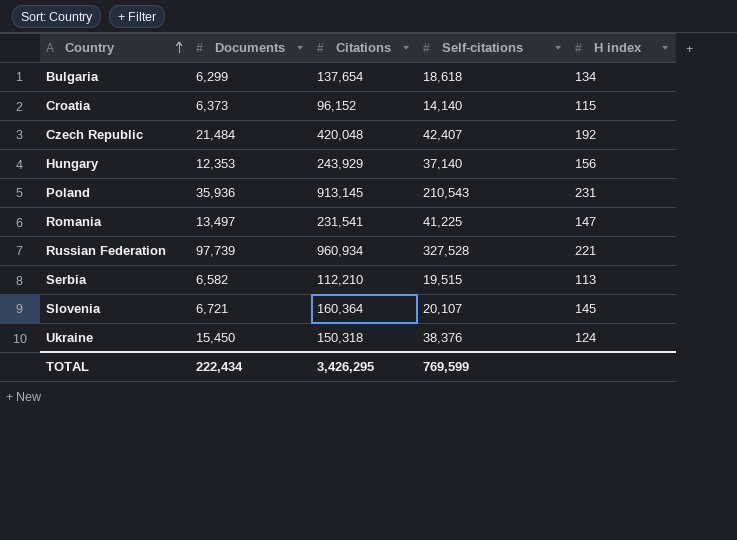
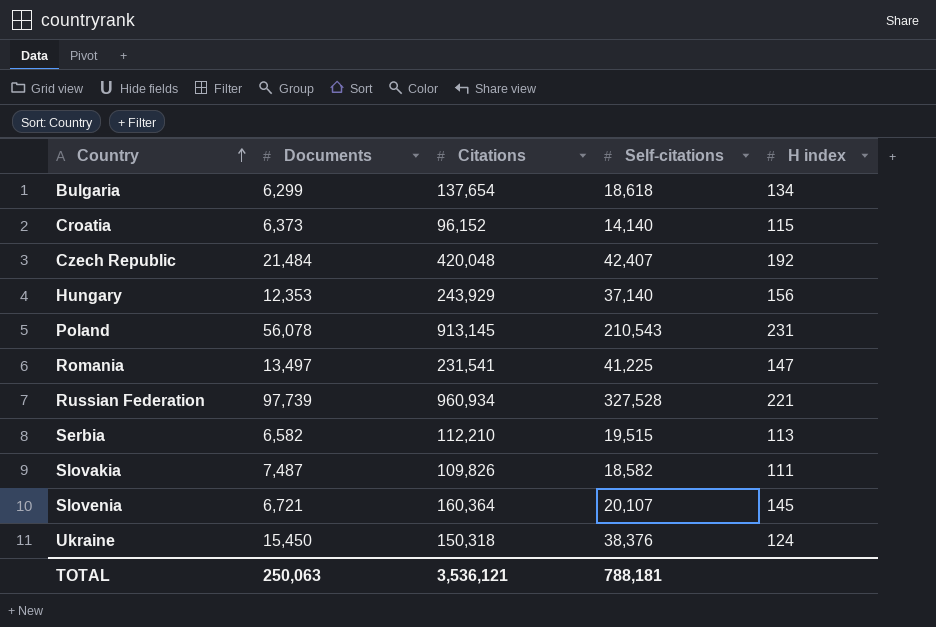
Poland | Documents: 35,936 -> 56,078
row Slovakia: none -> 7,487 | 109,826 | 18,582 | 111
TOTAL | Documents: 222,434 -> 250,063
TOTAL | Citations: 3,426,295 -> 3,536,121
TOTAL | Self-citations: 769,599 -> 788,181

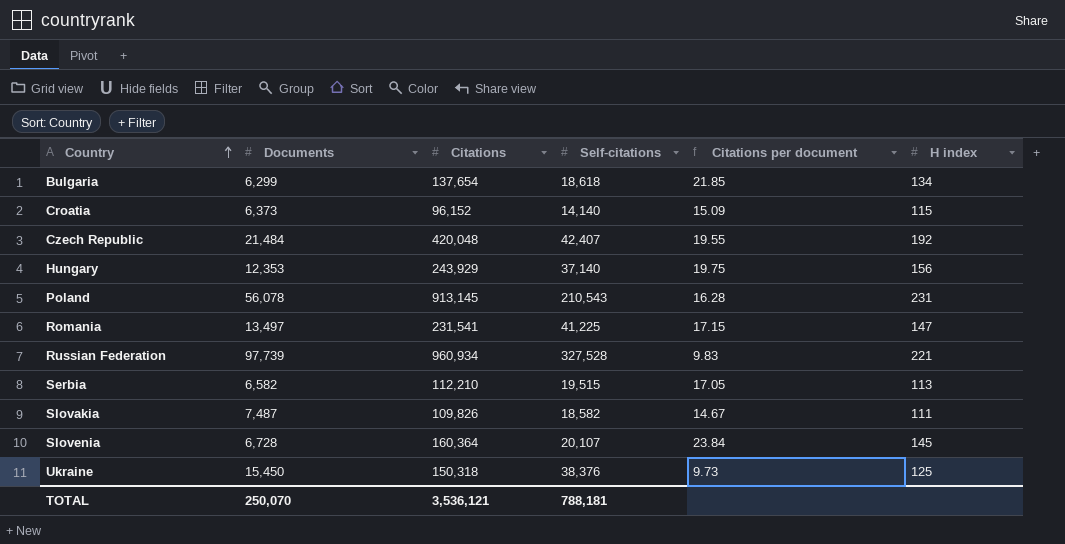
column Citations per document | formula: none -> [Citations] / [Documents]
Slovenia | Documents: 6,721 -> 6,728
Ukraine | H index: 124 -> 125
TOTAL | Documents: 250,063 -> 250,070

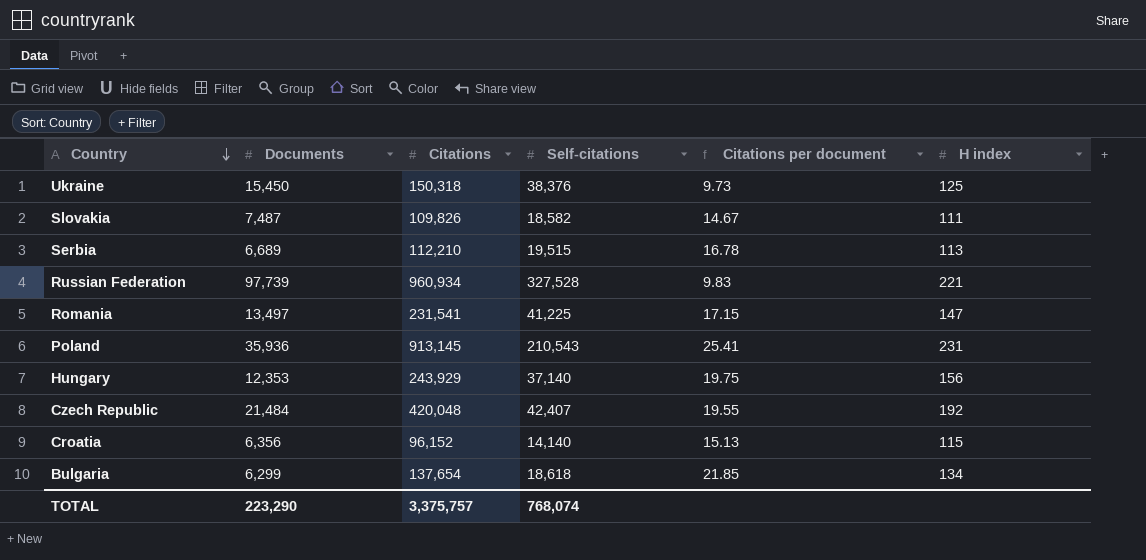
row order: Country ascending -> Country descending
row Slovenia: 6,728 | 160,364 | 20,107 | 23.84 | 145 -> none
Serbia | Documents: 6,582 -> 6,689
Serbia | Citations per document: 17.05 -> 16.78
Poland | Documents: 56,078 -> 35,936
Poland | Citations per document: 16.28 -> 25.41
Croatia | Documents: 6,373 -> 6,356
Croatia | Citations per document: 15.09 -> 15.13
TOTAL | Documents: 250,070 -> 223,290
TOTAL | Citations: 3,536,121 -> 3,375,757
TOTAL | Self-citations: 788,181 -> 768,074

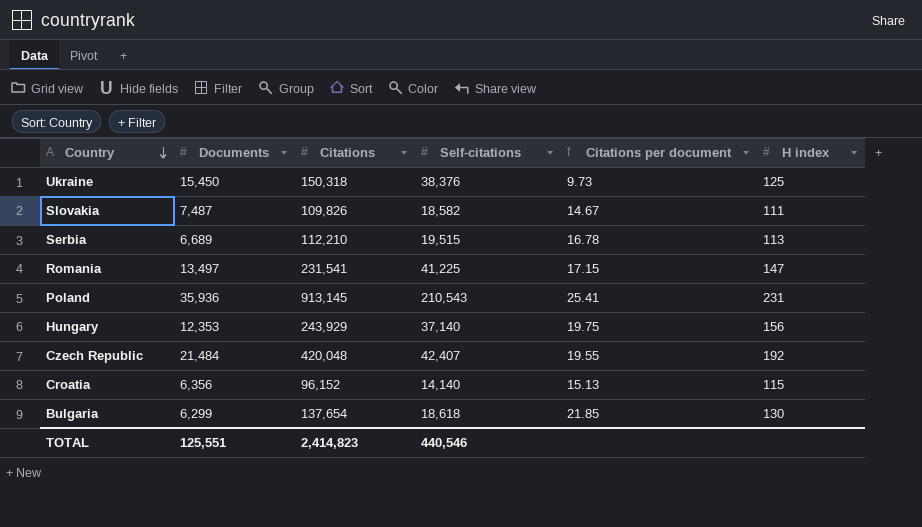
row Russian Federation: 97,739 | 960,934 | 327,528 | 9.83 | 221 -> none
Bulgaria | H index: 134 -> 130
TOTAL | Documents: 223,290 -> 125,551
TOTAL | Citations: 3,375,757 -> 2,414,823
TOTAL | Self-citations: 768,074 -> 440,546

